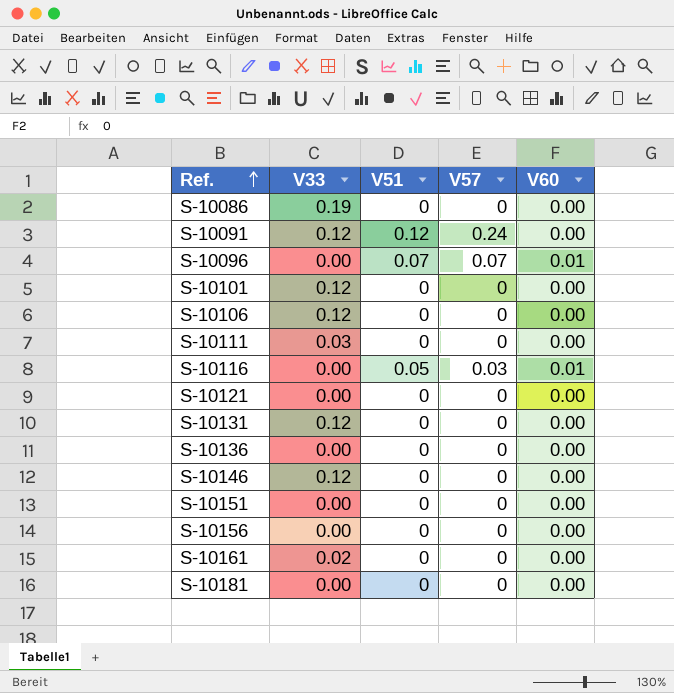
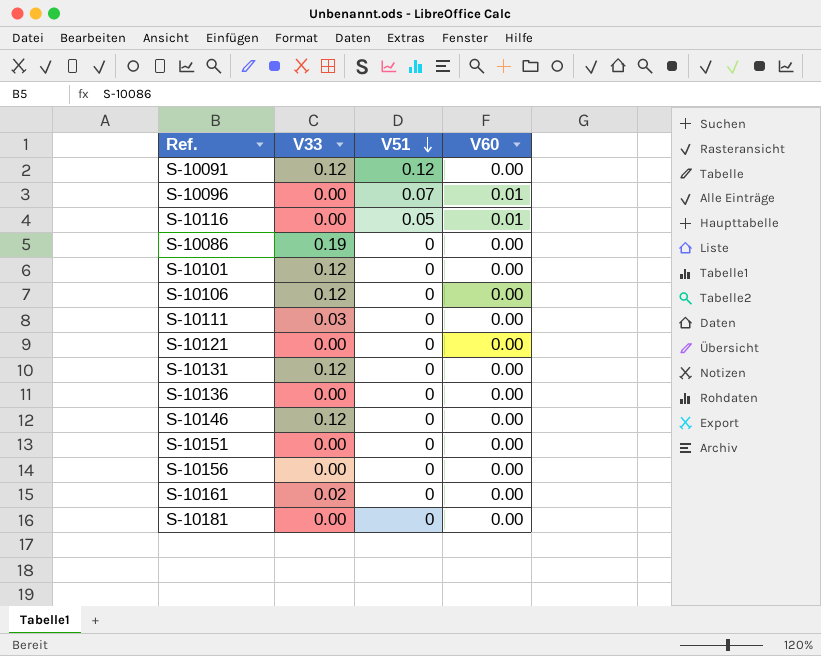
row order: Ref. ascending -> V51 descending
column V57 | position: 4 -> none

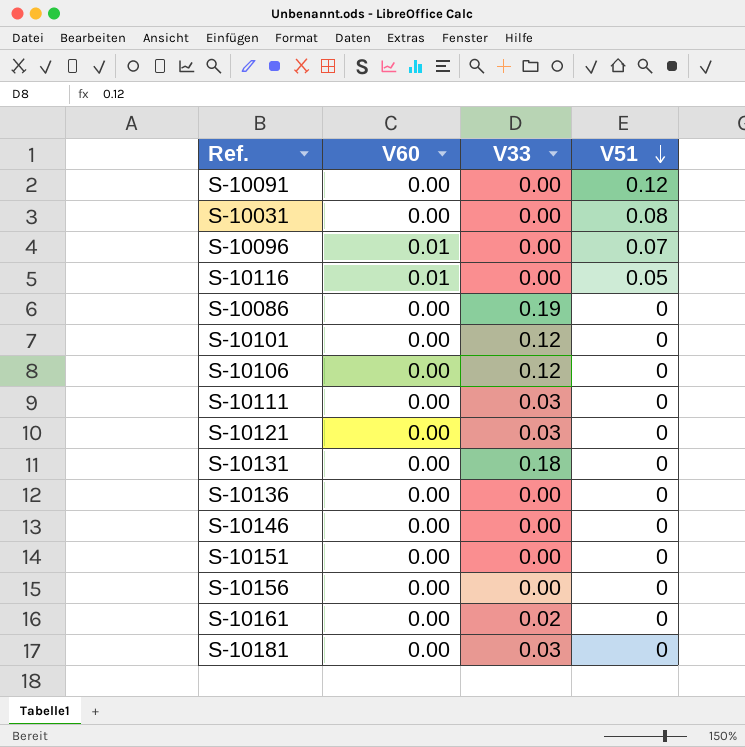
column V60 | position: 4 -> 2
S-10091 | V33: 0.12 -> 0.00
row S-10031: none -> 0.00 | 0.00 | 0.08
S-10121 | V33: 0.00 -> 0.03
S-10131 | V33: 0.12 -> 0.18
S-10146 | V33: 0.12 -> 0.00
S-10181 | V33: 0.00 -> 0.03

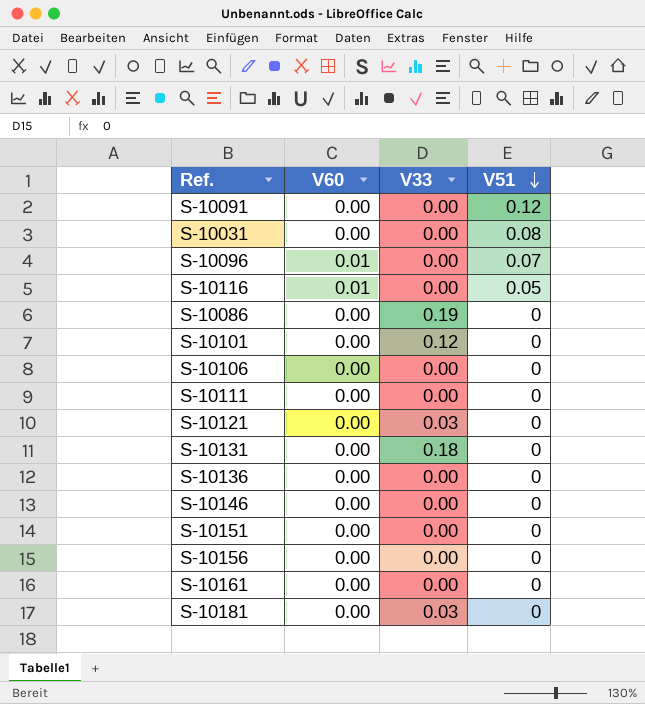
S-10106 | V33: 0.12 -> 0.00
S-10111 | V33: 0.03 -> 0.00
S-10161 | V33: 0.02 -> 0.00

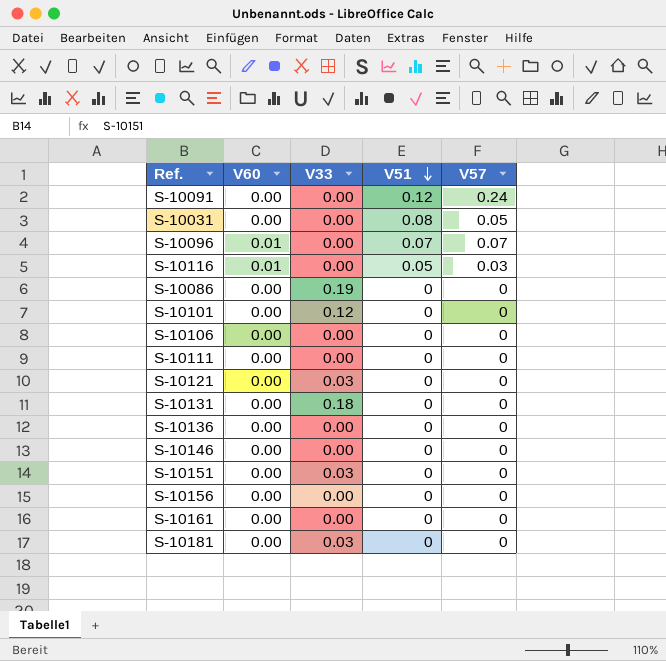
column V57 | position: none -> 5
S-10151 | V33: 0.00 -> 0.03

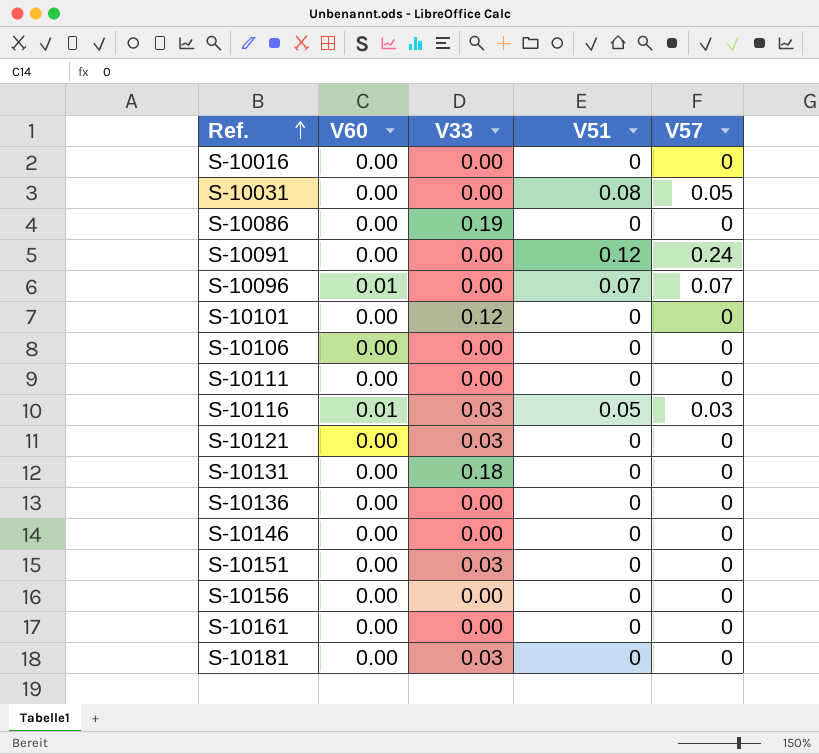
row order: V51 descending -> Ref. ascending
row S-10016: none -> 0.00 | 0.00 | 0 | 0
S-10116 | V33: 0.00 -> 0.03

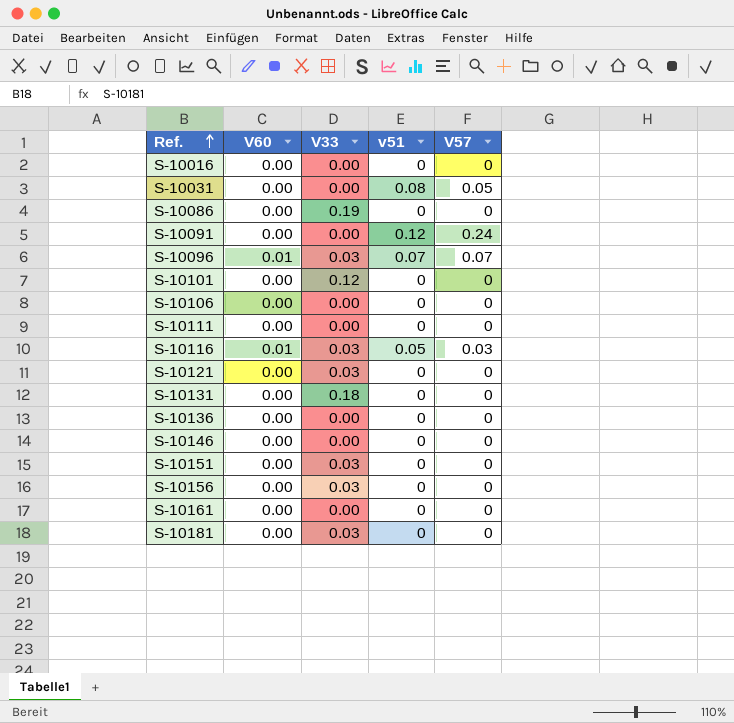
column name: V51 -> v51
S-10096 | V33: 0.00 -> 0.03
S-10156 | V33: 0.00 -> 0.03

